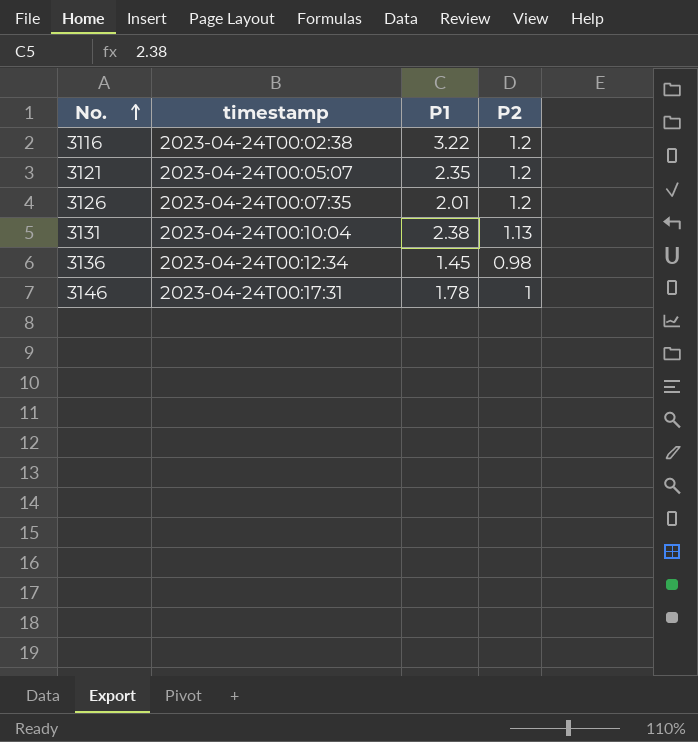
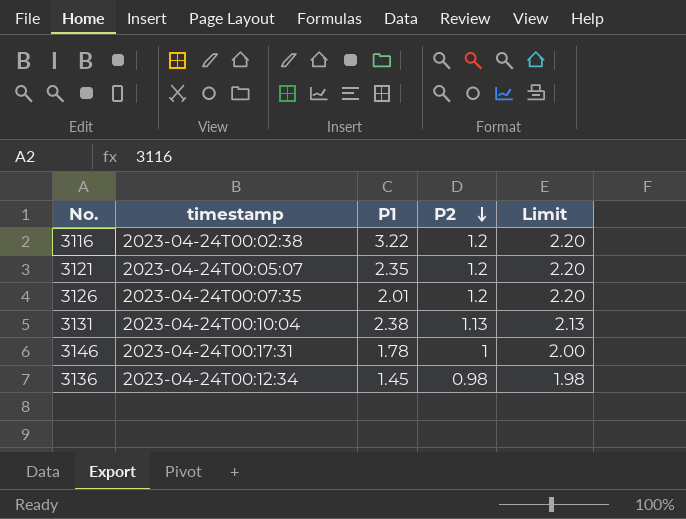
row order: No. ascending -> P2 descending
column Limit | formula: none -> [P2] + 1

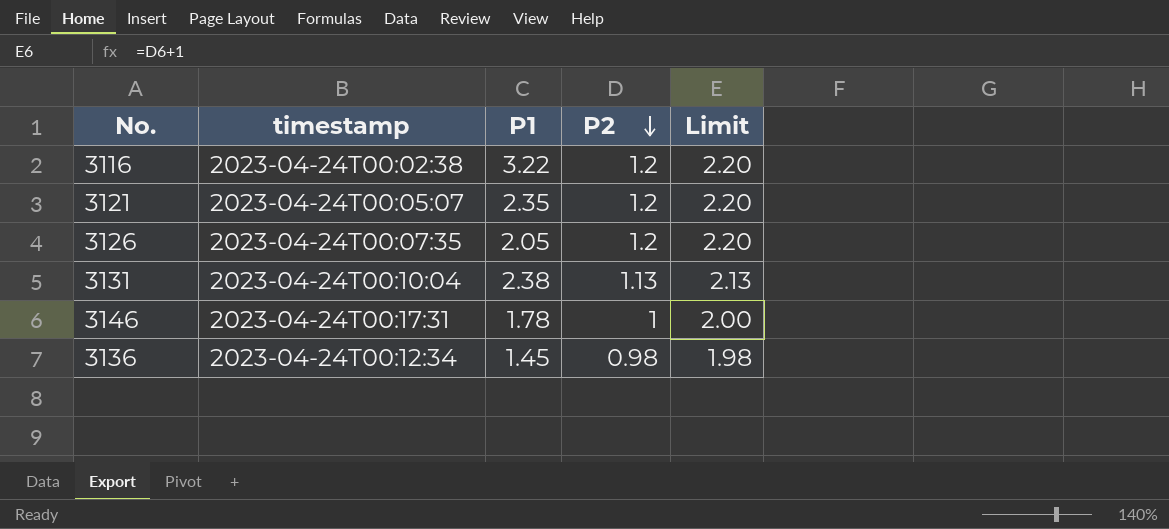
3126 | P1: 2.01 -> 2.05

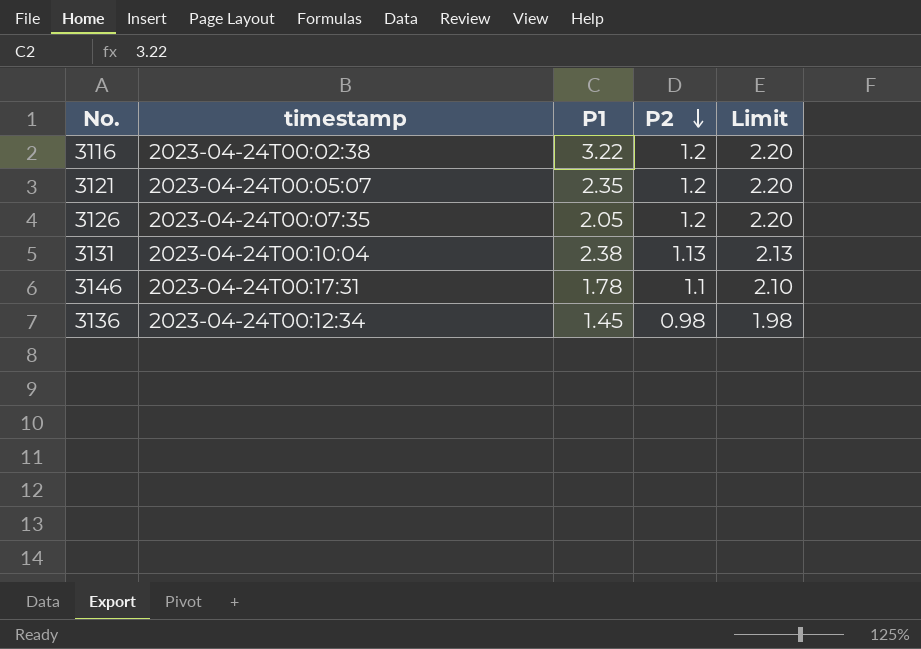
3146 | P2: 1 -> 1.1
3146 | Limit: 2.00 -> 2.10

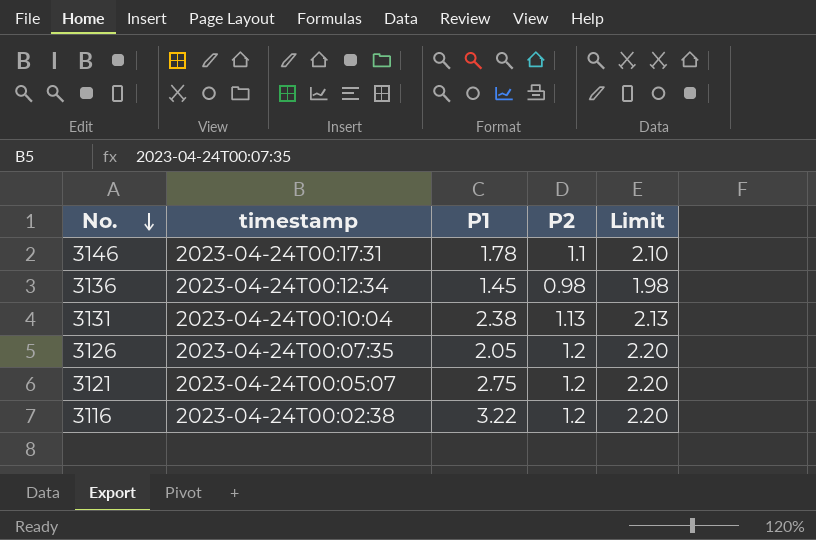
row order: P2 descending -> No. descending
3121 | P1: 2.35 -> 2.75

